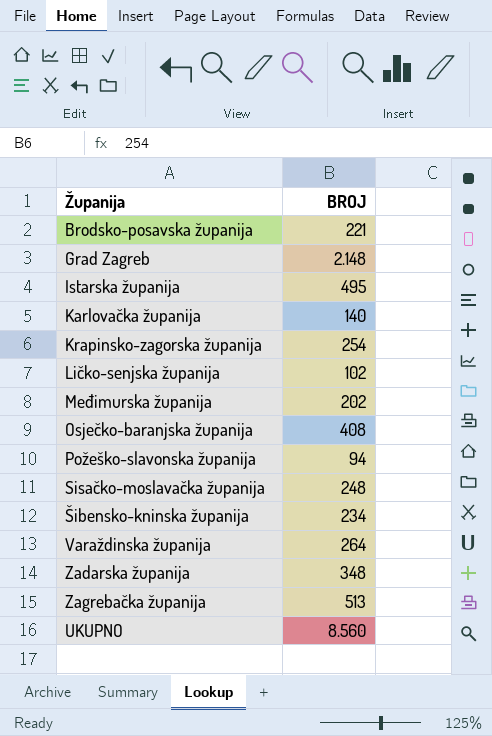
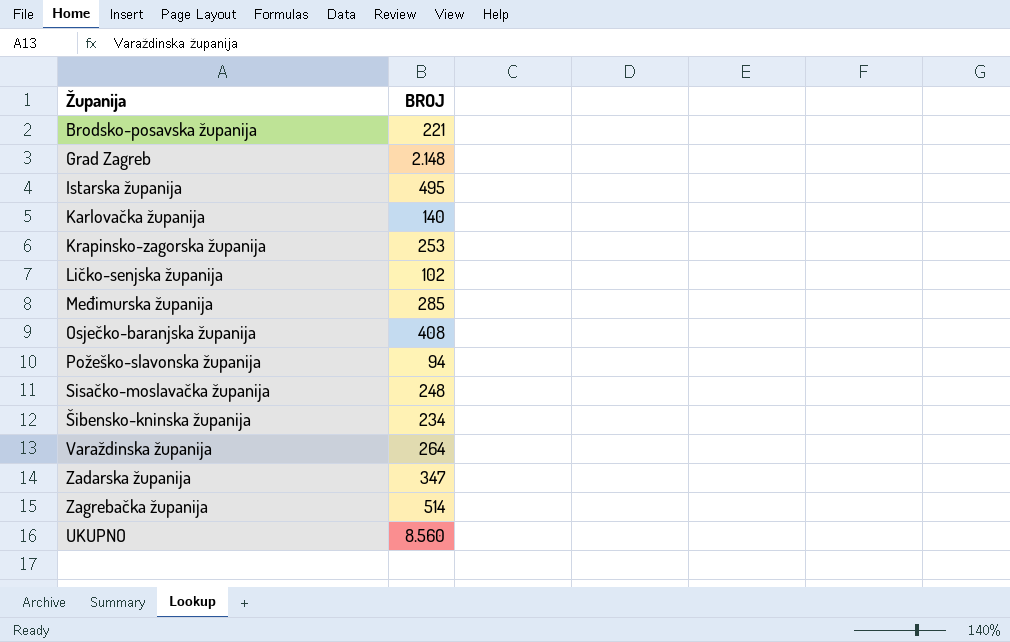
Krapinsko-zagorska županija | BROJ: 254 -> 253
Međimurska županija | BROJ: 202 -> 285
Zadarska županija | BROJ: 348 -> 347
Zagrebačka županija | BROJ: 513 -> 514

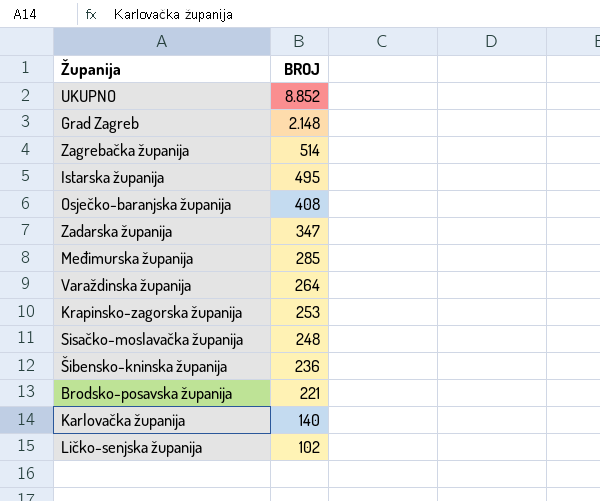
row order: none -> BROJ descending
row Požeško-slavonska županija: 94 -> none
UKUPNO | BROJ: 8.560 -> 8.852
Šibensko-kninska županija | BROJ: 234 -> 236

